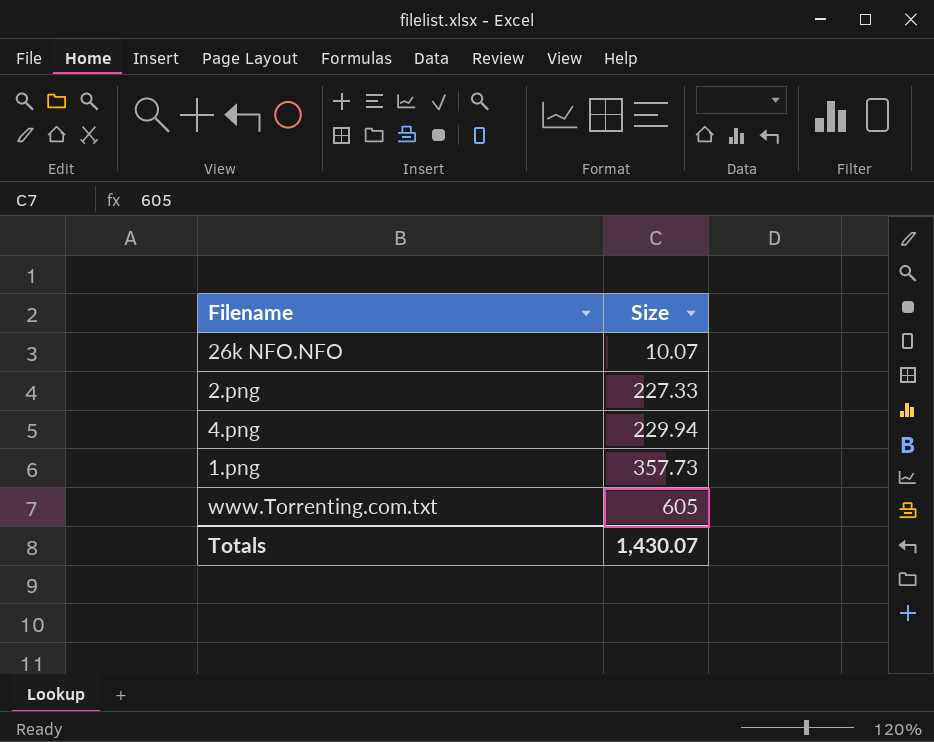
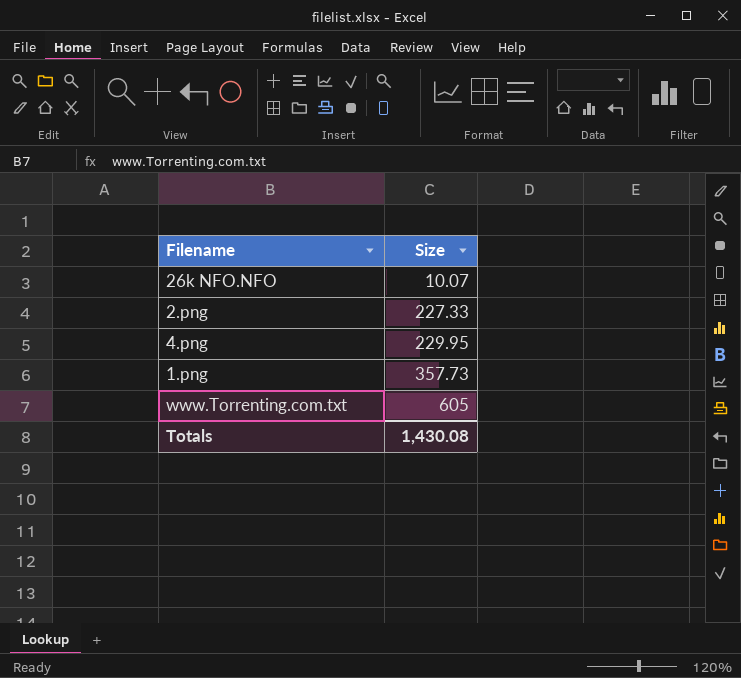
4.png | Size: 229.94 -> 229.95
Totals | Size: 1,430.07 -> 1,430.08

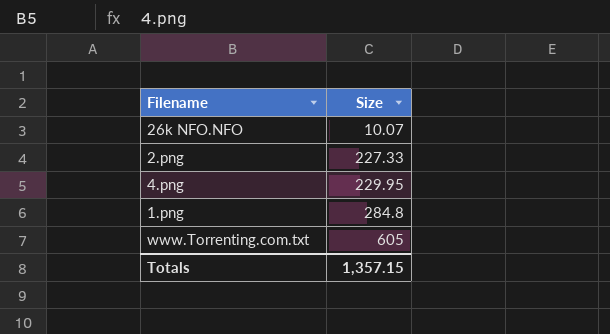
1.png | Size: 357.73 -> 284.8
Totals | Size: 1,430.08 -> 1,357.15

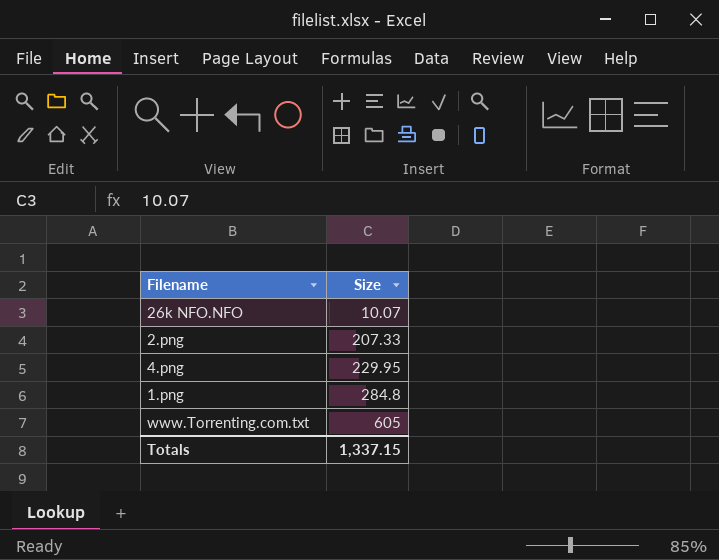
2.png | Size: 227.33 -> 207.33
Totals | Size: 1,357.15 -> 1,337.15

